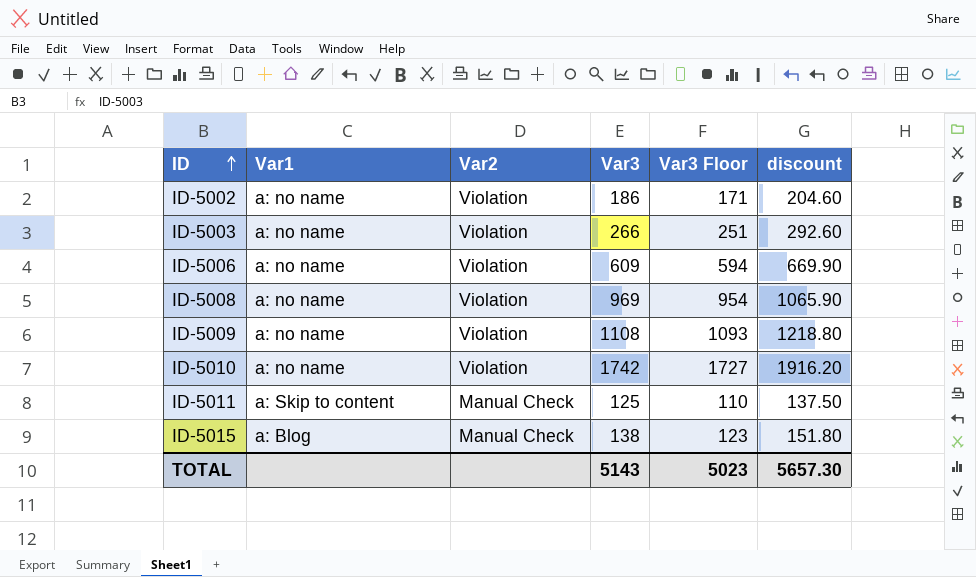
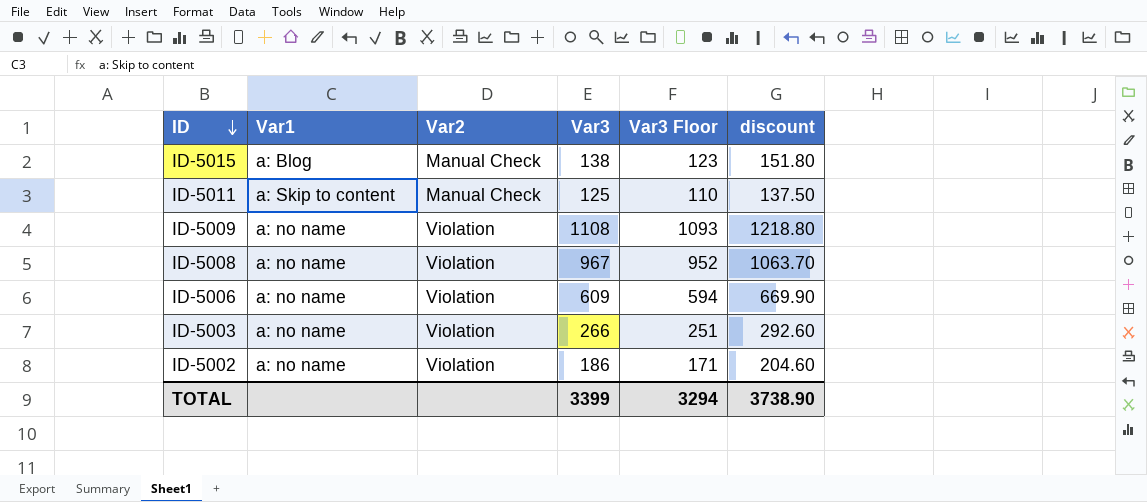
row order: ID ascending -> ID descending
row ID-5010: a: no name | Violation | 1742 | 1727 | 1916.20 -> none
ID-5008 | Var3: 969 -> 967
ID-5008 | Var3 Floor: 954 -> 952
ID-5008 | discount: 1065.90 -> 1063.70
TOTAL | Var3: 5143 -> 3399
TOTAL | Var3 Floor: 5023 -> 3294
TOTAL | discount: 5657.30 -> 3738.90

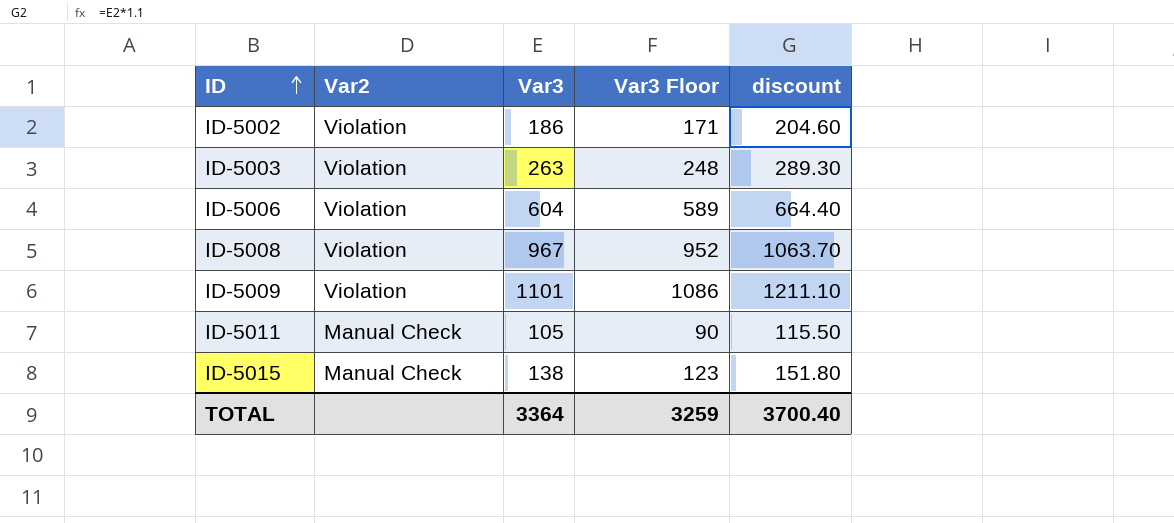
row order: ID descending -> ID ascending
column Var1 | position: 2 -> none
ID-5003 | Var3: 266 -> 263
ID-5003 | Var3 Floor: 251 -> 248
ID-5003 | discount: 292.60 -> 289.30
ID-5006 | Var3: 609 -> 604
ID-5006 | Var3 Floor: 594 -> 589
ID-5006 | discount: 669.90 -> 664.40
ID-5009 | Var3: 1108 -> 1101
ID-5009 | Var3 Floor: 1093 -> 1086
ID-5009 | discount: 1218.80 -> 1211.10
ID-5011 | Var3: 125 -> 105
ID-5011 | Var3 Floor: 110 -> 90
ID-5011 | discount: 137.50 -> 115.50
TOTAL | Var3: 3399 -> 3364
TOTAL | Var3 Floor: 3294 -> 3259
TOTAL | discount: 3738.90 -> 3700.40

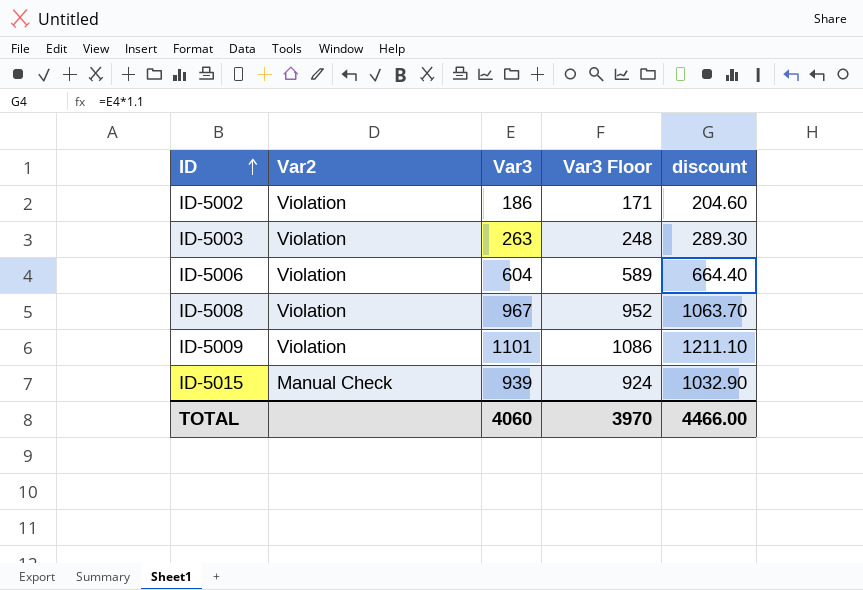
row ID-5011: Manual Check | 105 | 90 | 115.50 -> none
ID-5015 | Var3: 138 -> 939
ID-5015 | Var3 Floor: 123 -> 924
ID-5015 | discount: 151.80 -> 1032.90
TOTAL | Var3: 3364 -> 4060
TOTAL | Var3 Floor: 3259 -> 3970
TOTAL | discount: 3700.40 -> 4466.00

